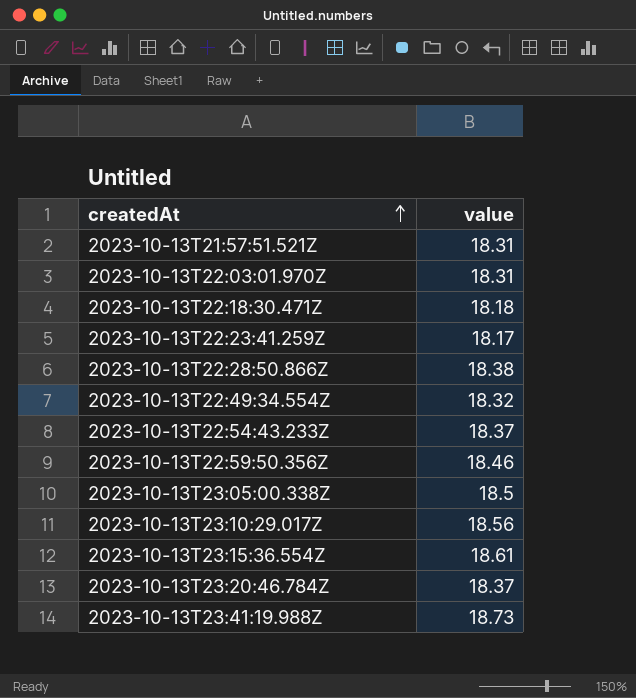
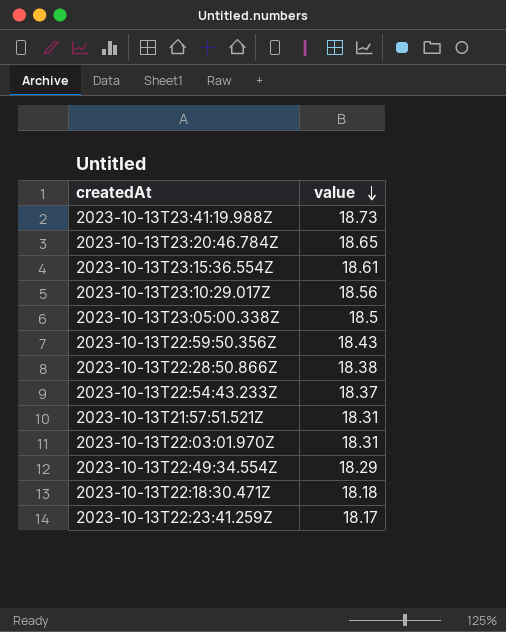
row order: createdAt ascending -> value descending
2023-10-13T23:20:46.784Z | value: 18.37 -> 18.65
2023-10-13T22:59:50.356Z | value: 18.46 -> 18.43
2023-10-13T22:49:34.554Z | value: 18.32 -> 18.29

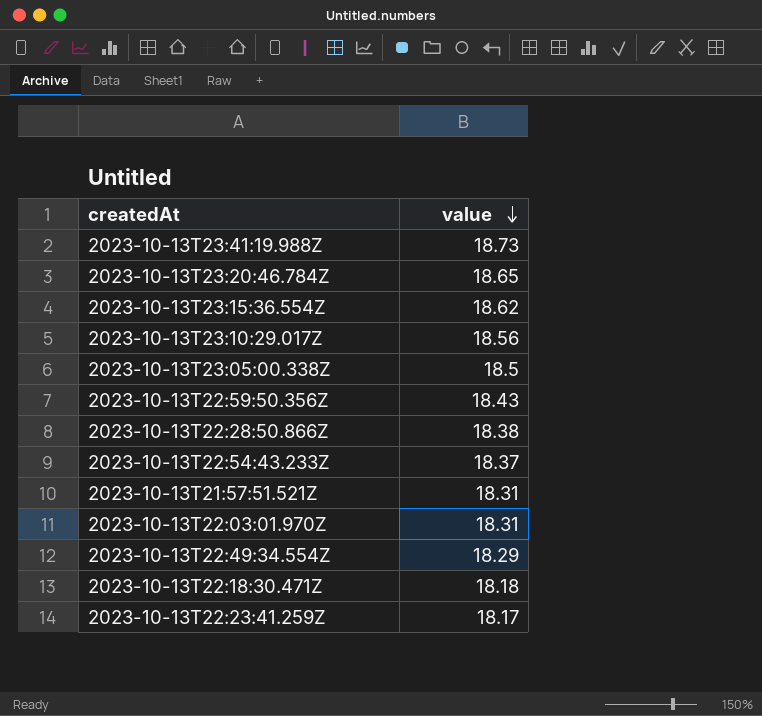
2023-10-13T23:15:36.554Z | value: 18.61 -> 18.62

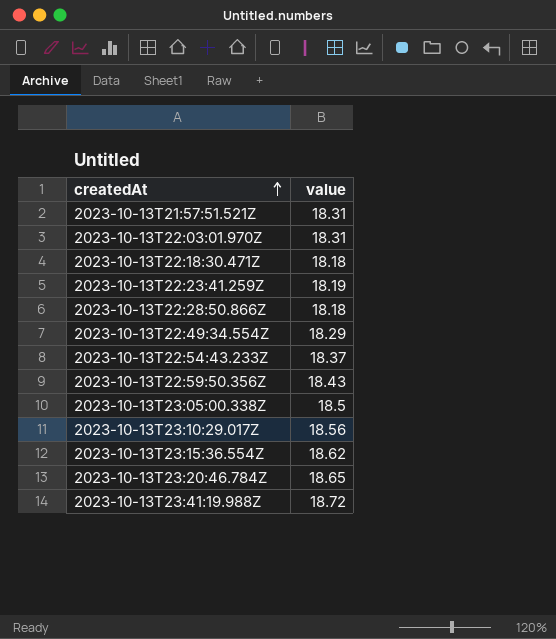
row order: value descending -> createdAt ascending
2023-10-13T22:23:41.259Z | value: 18.17 -> 18.19
2023-10-13T22:28:50.866Z | value: 18.38 -> 18.18
2023-10-13T23:41:19.988Z | value: 18.73 -> 18.72

